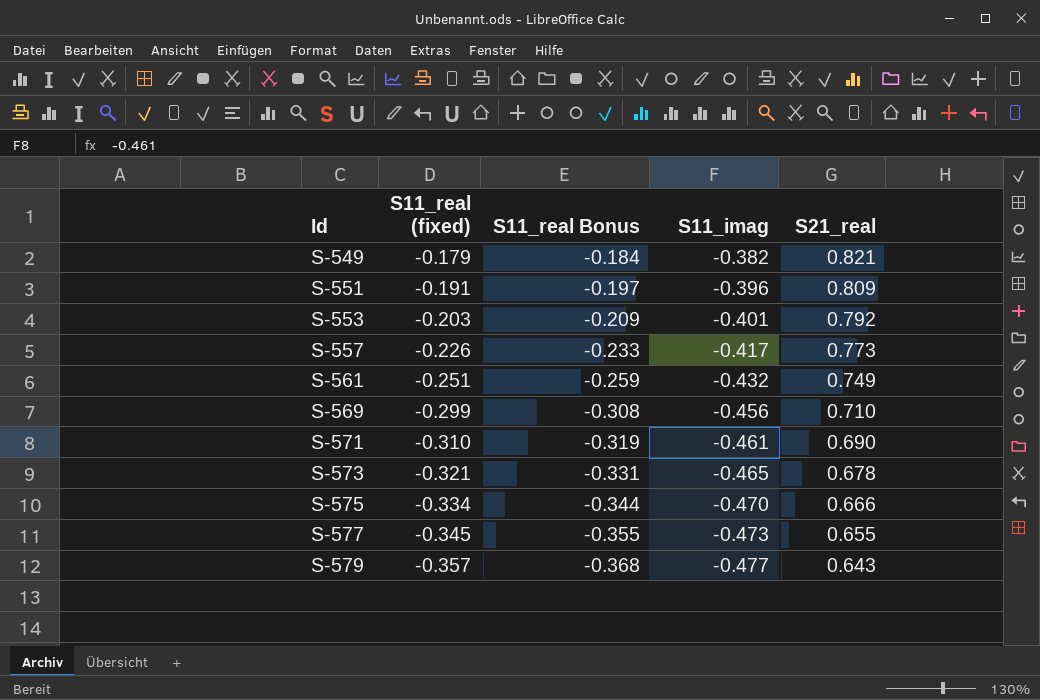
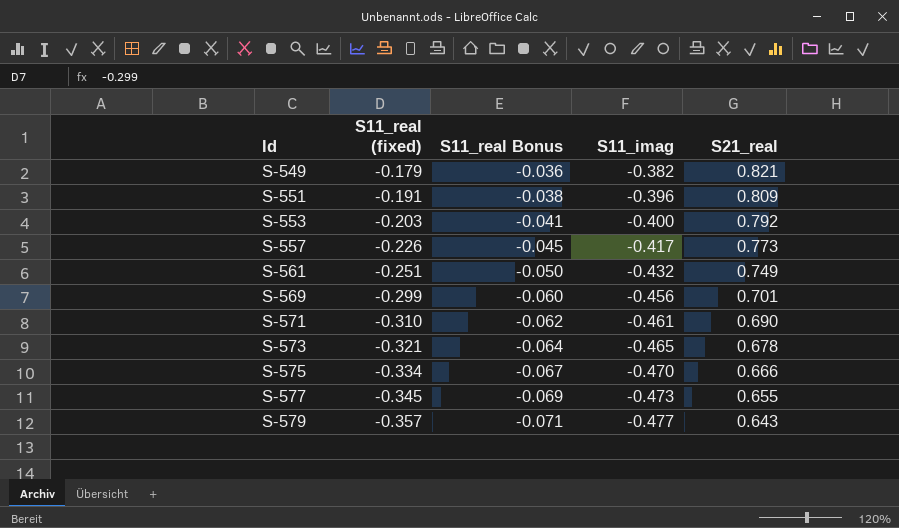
column S11_real Bonus | formula: [S11_real (fixed)] * 1.03 -> [S11_real (fixed)] * 0.2
S-553 | S11_imag: -0.401 -> -0.400
S-569 | S21_real: 0.710 -> 0.701

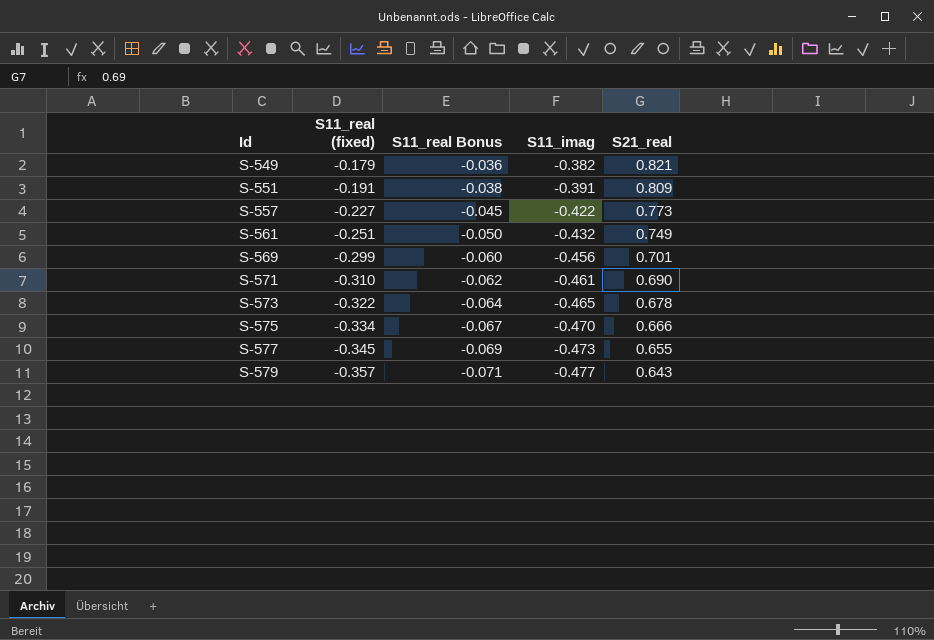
row S-553: -0.203 | -0.041 | -0.400 | 0.792 -> none
S-551 | S11_imag: -0.396 -> -0.391
S-557 | S11_real (fixed): -0.226 -> -0.227
S-557 | S11_imag: -0.417 -> -0.422
S-573 | S11_real (fixed): -0.321 -> -0.322

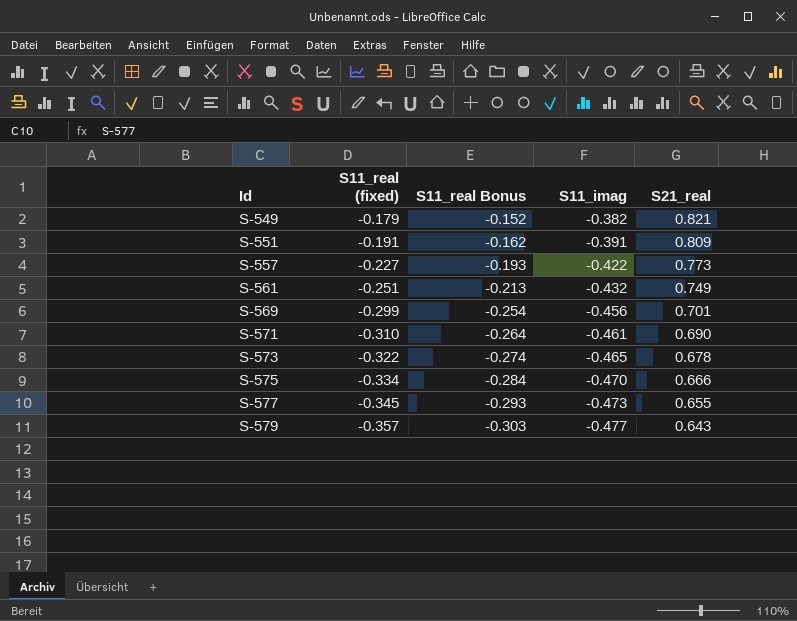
column S11_real Bonus | formula: [S11_real (fixed)] * 0.2 -> [S11_real (fixed)] * 0.85

